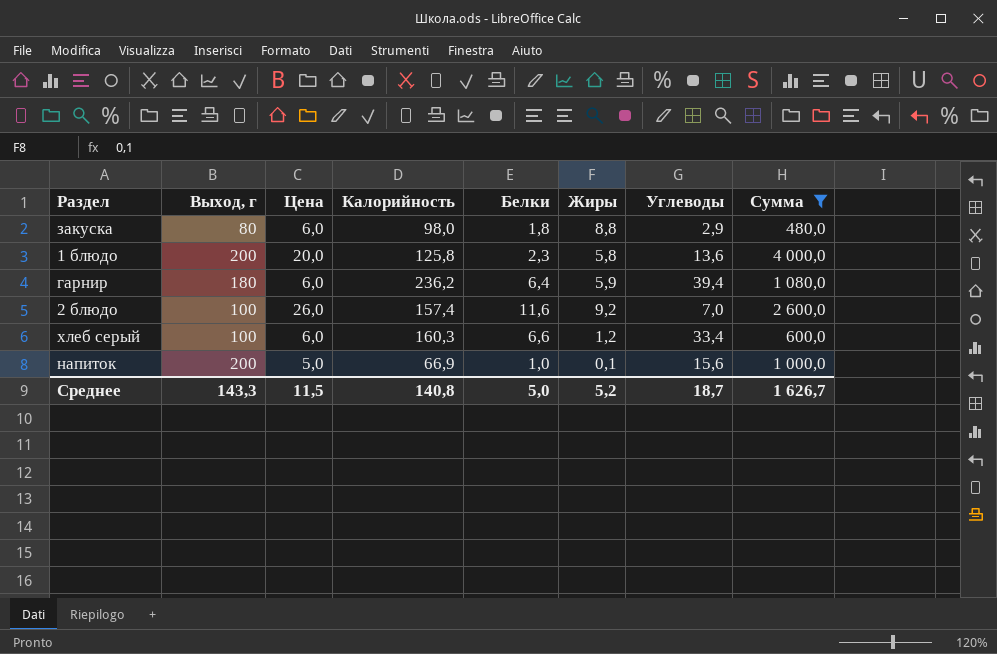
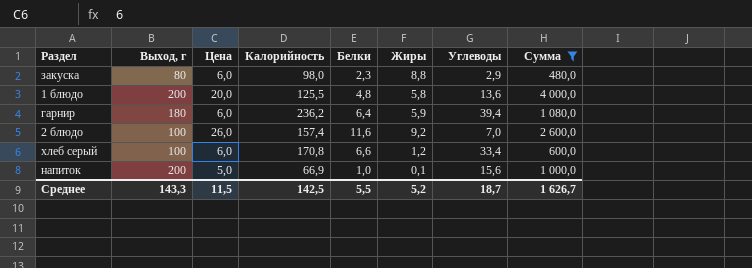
закуска | Белки: 1,8 -> 2,3
1 блюдо | Калорийность: 125,8 -> 125,5
1 блюдо | Белки: 2,3 -> 4,8
хлеб серый | Калорийность: 160,3 -> 170,8
Среднее | Калорийность: 140,8 -> 142,5
Среднее | Белки: 5,0 -> 5,5

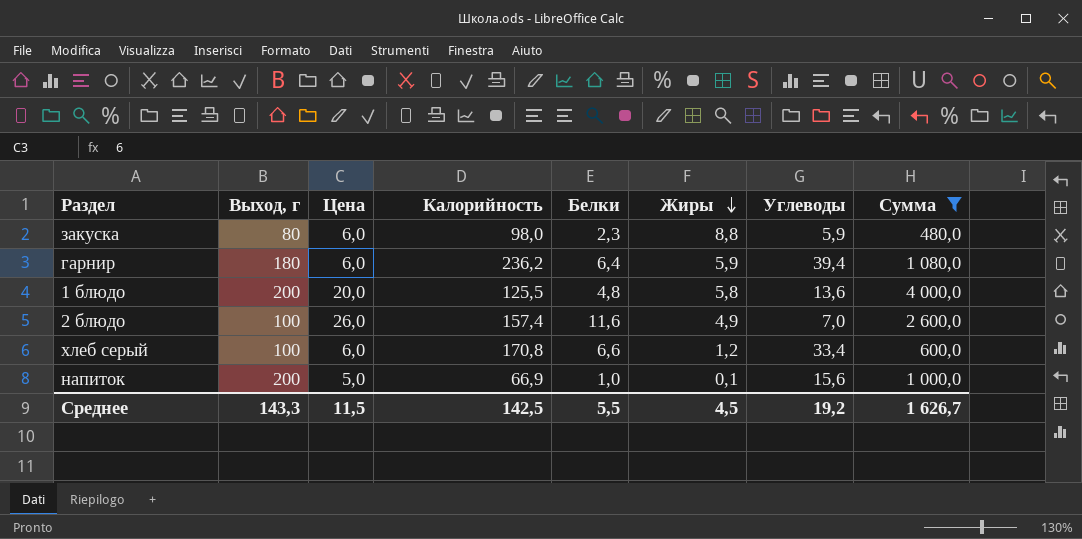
row order: none -> Жиры descending
закуска | Углеводы: 2,9 -> 5,9
2 блюдо | Жиры: 9,2 -> 4,9
Среднее | Жиры: 5,2 -> 4,5
Среднее | Углеводы: 18,7 -> 19,2

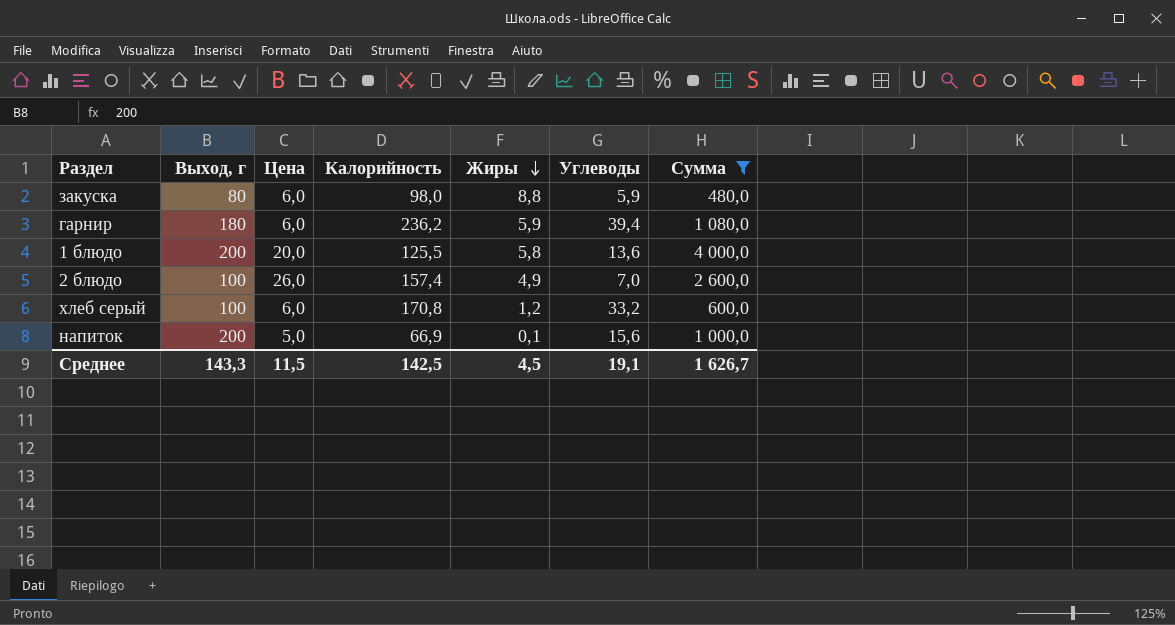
column Белки | position: 5 -> none
хлеб серый | Углеводы: 33,4 -> 33,2
Среднее | Углеводы: 19,2 -> 19,1

